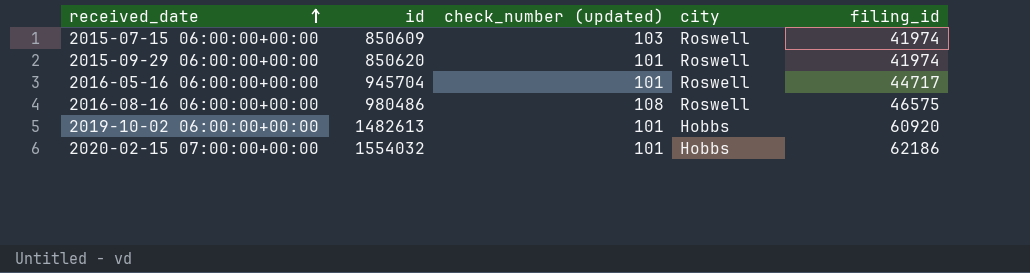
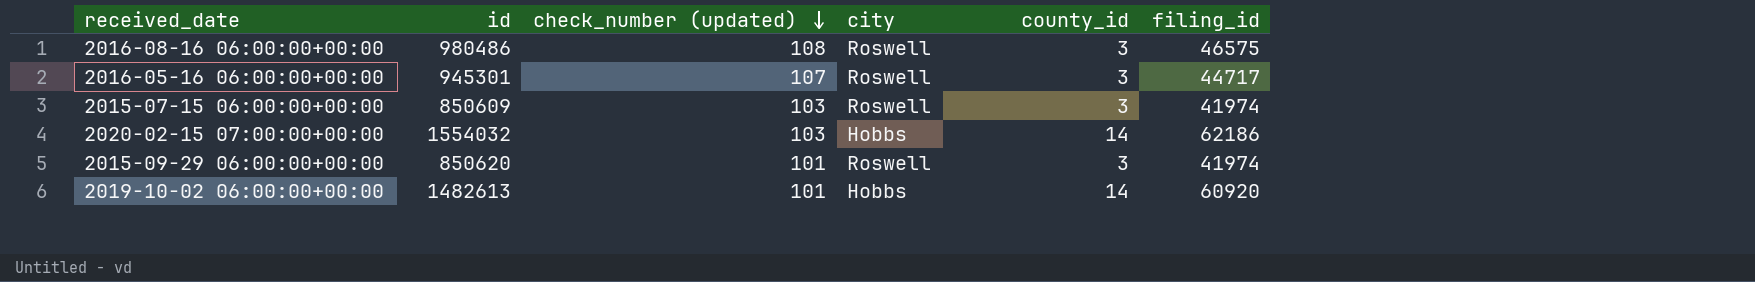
row order: received_date ascending -> check_number (updated) descending
column county_id | position: none -> 5
2016-05-16 06:00:00+00:00 | id: 945704 -> 945301
2016-05-16 06:00:00+00:00 | check_number (updated): 101 -> 107
2020-02-15 07:00:00+00:00 | check_number (updated): 101 -> 103

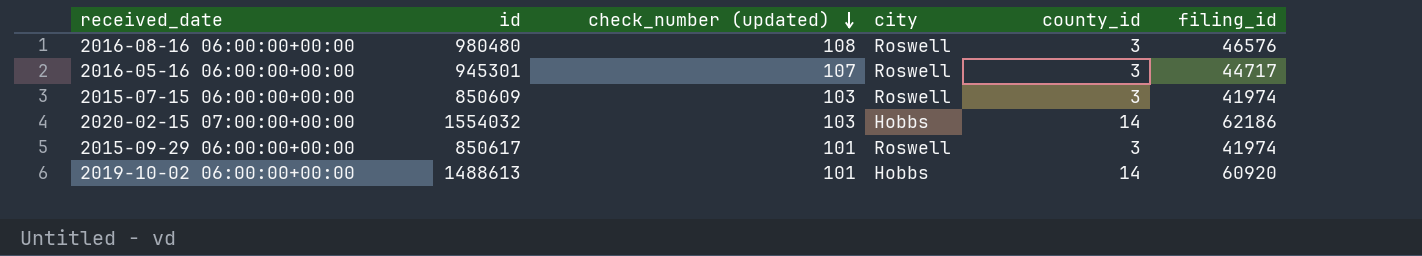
2016-08-16 06:00:00+00:00 | id: 980486 -> 980480
2016-08-16 06:00:00+00:00 | filing_id: 46575 -> 46576
2015-09-29 06:00:00+00:00 | id: 850620 -> 850617
2019-10-02 06:00:00+00:00 | id: 1482613 -> 1488613

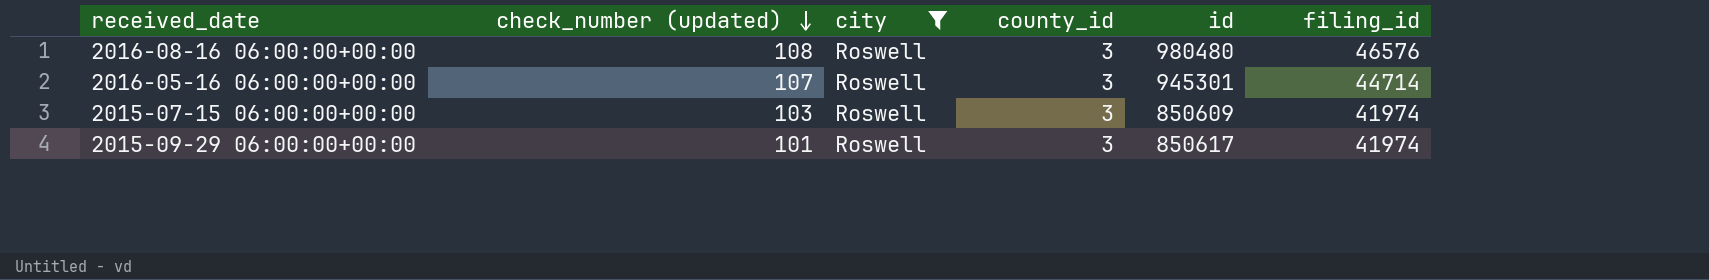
filter: none -> city = Roswell
column id | position: 2 -> 5
2016-05-16 06:00:00+00:00 | filing_id: 44717 -> 44714

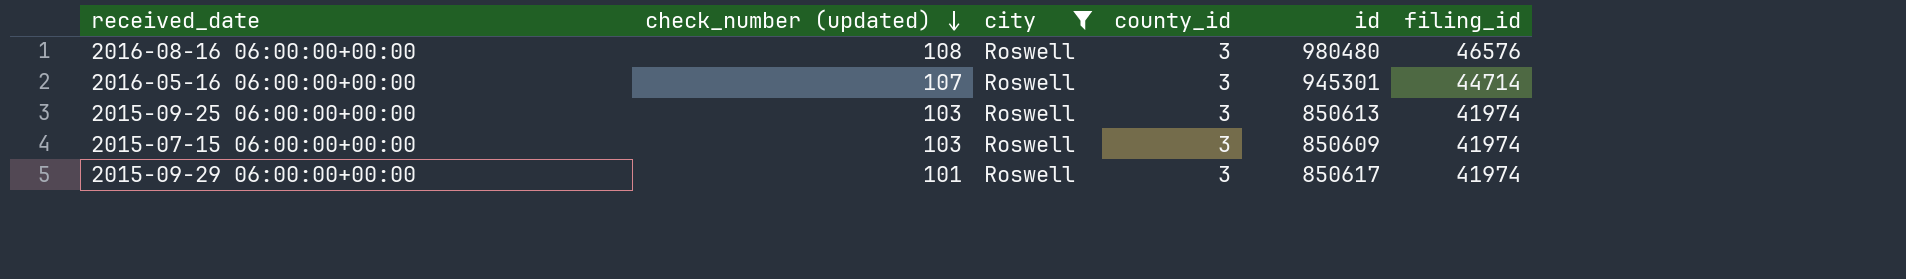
row 2015-09-25 06:00:00+00:00: none -> 103 | Roswell | 3 | 850613 | 41974

